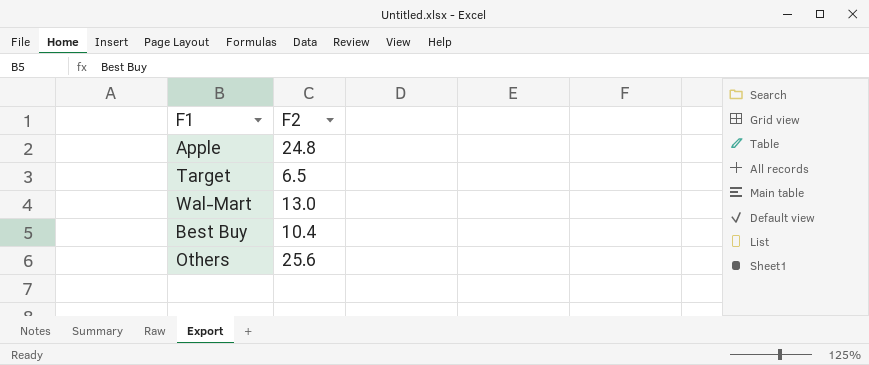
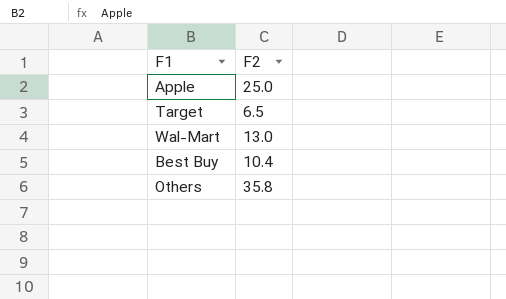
Apple | F2: 24.8 -> 25.0
Others | F2: 25.6 -> 35.8

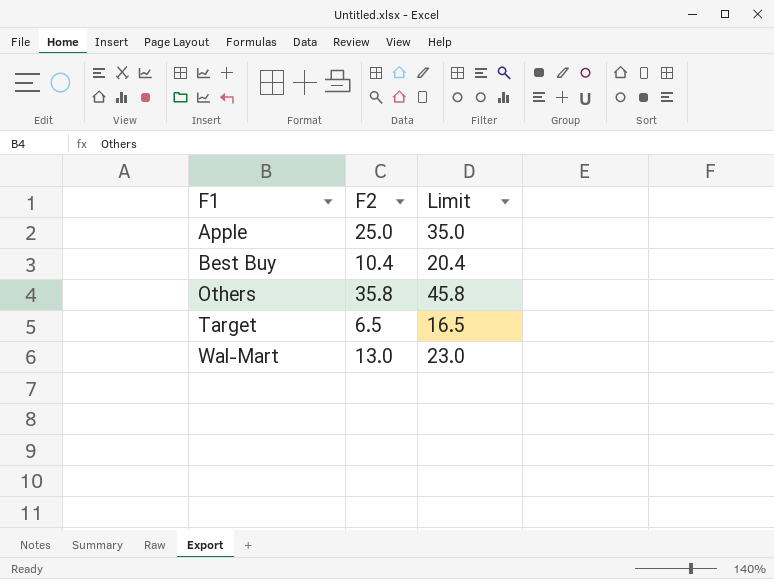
row order: none -> F1 ascending
column Limit | formula: none -> [F2] + 10

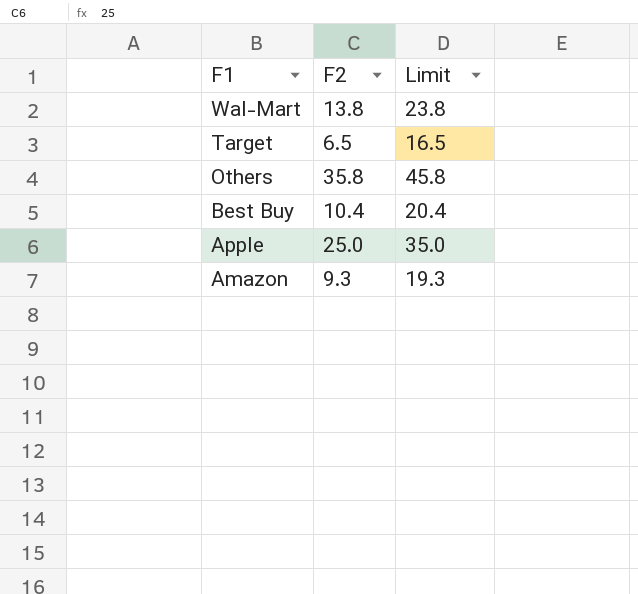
row order: F1 ascending -> F1 descending
Wal-Mart | F2: 13.0 -> 13.8
Wal-Mart | Limit: 23.0 -> 23.8
row Amazon: none -> 9.3 | 19.3

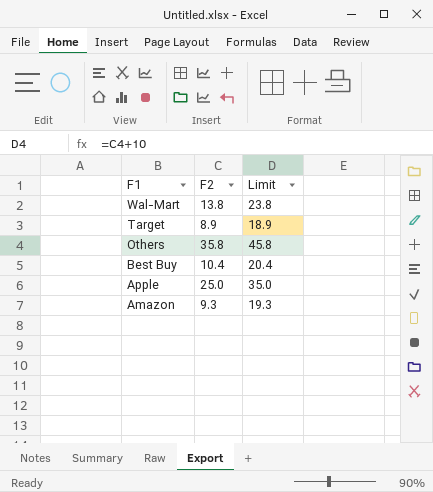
Target | F2: 6.5 -> 8.9
Target | Limit: 16.5 -> 18.9

